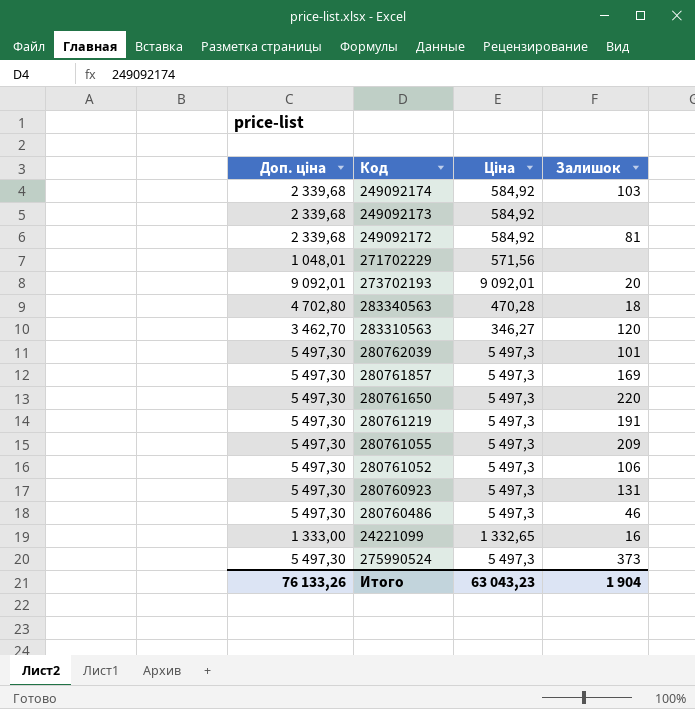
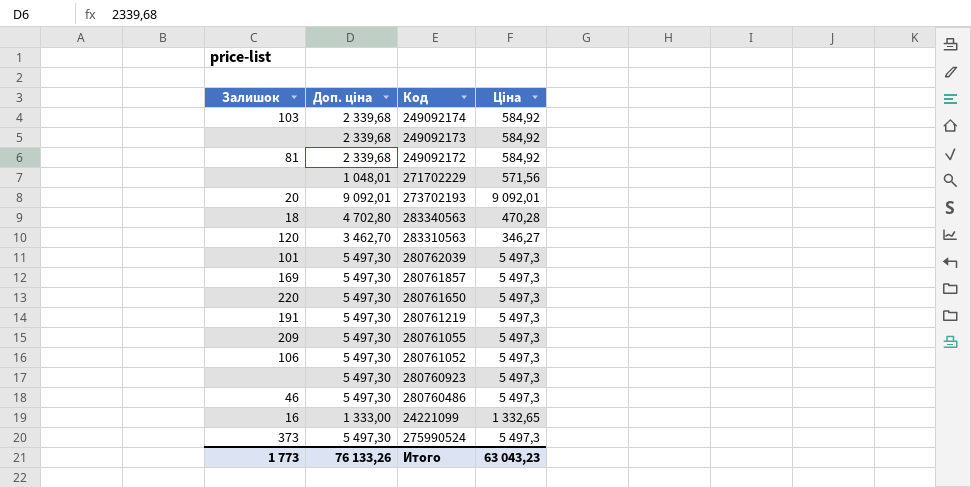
column Залишок | position: 4 -> 1
280760923 | Залишок: 131 -> none
Итого | Залишок: 1 904 -> 1 773

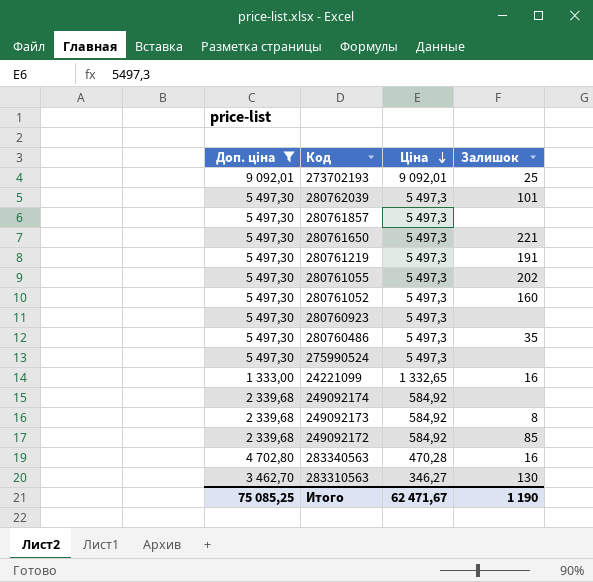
filter: none -> Доп. ціна != 1 048,01
row order: none -> Ціна descending
column Залишок | position: 1 -> 4
273702193 | Залишок: 20 -> 25
280761857 | Залишок: 169 -> none
280761650 | Залишок: 220 -> 221
280761055 | Залишок: 209 -> 202
280761052 | Залишок: 106 -> 160
280760486 | Залишок: 46 -> 35
275990524 | Залишок: 373 -> none
249092174 | Залишок: 103 -> none
249092173 | Залишок: none -> 8
249092172 | Залишок: 81 -> 85
283340563 | Залишок: 18 -> 16
283310563 | Залишок: 120 -> 130
Итого | Доп. ціна: 76 133,26 -> 75 085,25
Итого | Ціна: 63 043,23 -> 62 471,67
Итого | Залишок: 1 773 -> 1 190

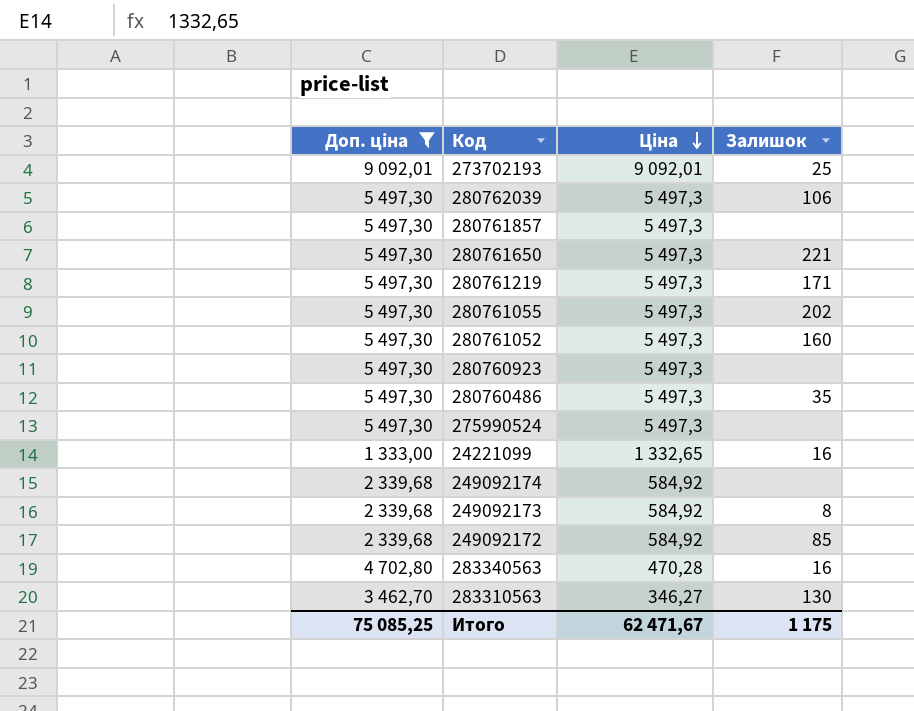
280762039 | Залишок: 101 -> 106
280761219 | Залишок: 191 -> 171
Итого | Залишок: 1 190 -> 1 175

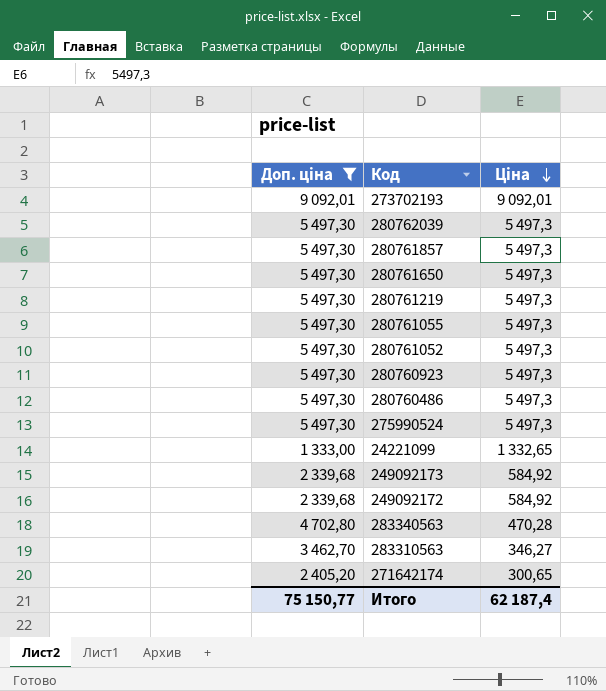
column Залишок | position: 4 -> none
row 249092174: 2 339,68 | 584,92 | none -> none
row 271642174: none -> 2 405,20 | 300,65
Итого | Доп. ціна: 75 085,25 -> 75 150,77
Итого | Ціна: 62 471,67 -> 62 187,4

